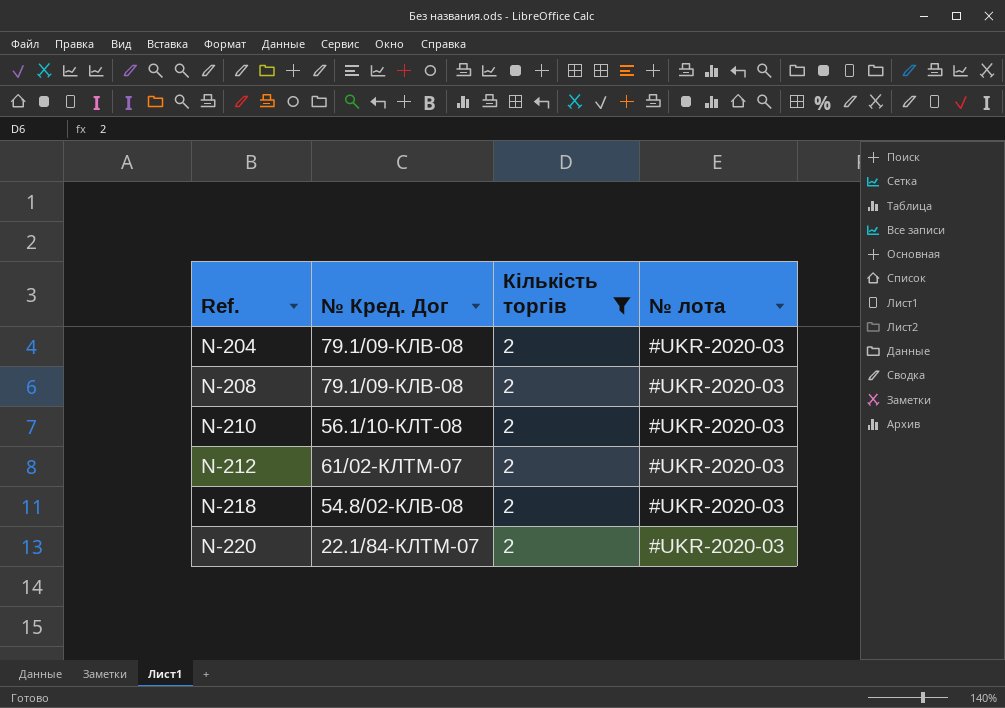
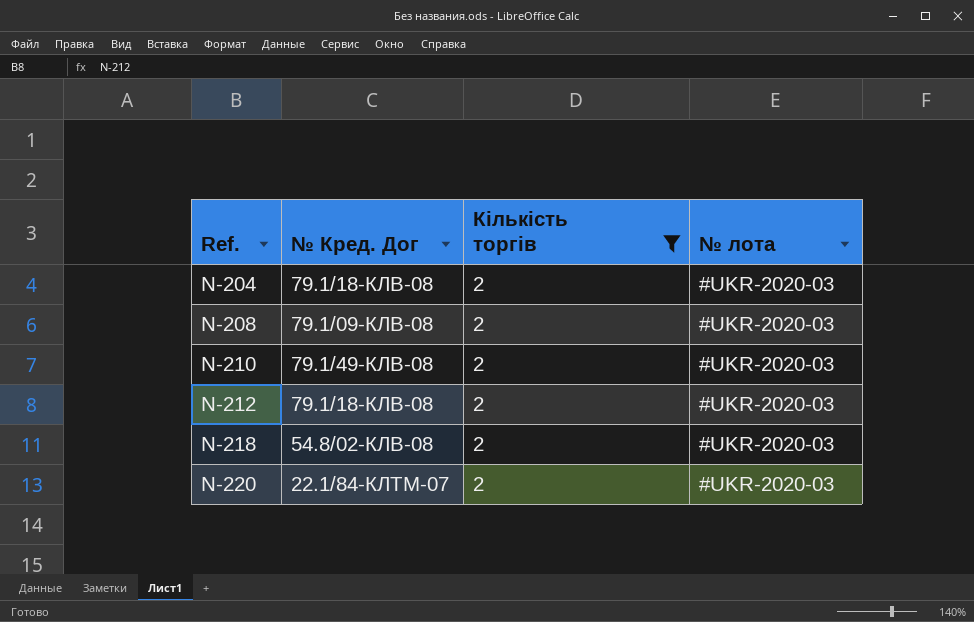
N-204 | № Кред. Дог: 79.1/09-КЛВ-08 -> 79.1/18-КЛВ-08
N-210 | № Кред. Дог: 56.1/10-КЛТ-08 -> 79.1/49-КЛВ-08
N-212 | № Кред. Дог: 61/02-КЛТМ-07 -> 79.1/18-КЛВ-08

